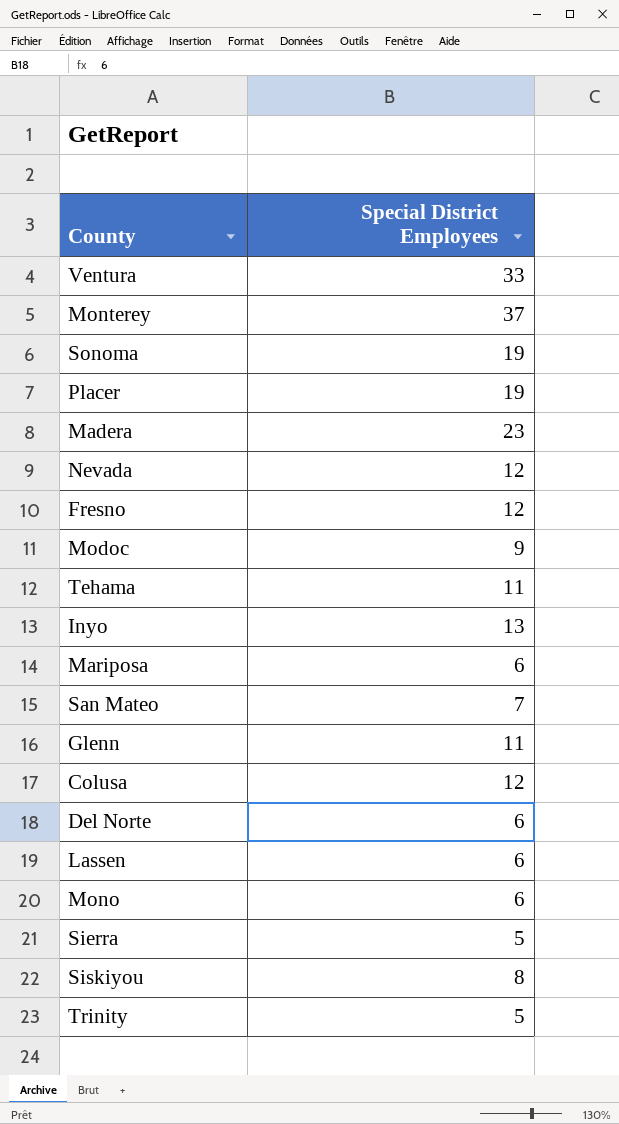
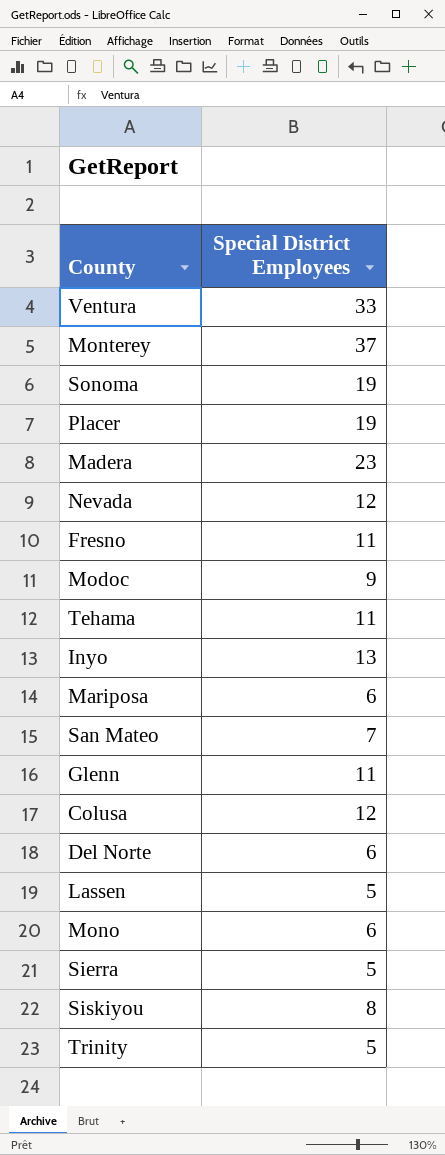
Fresno | Special District Employees: 12 -> 11
Lassen | Special District Employees: 6 -> 5

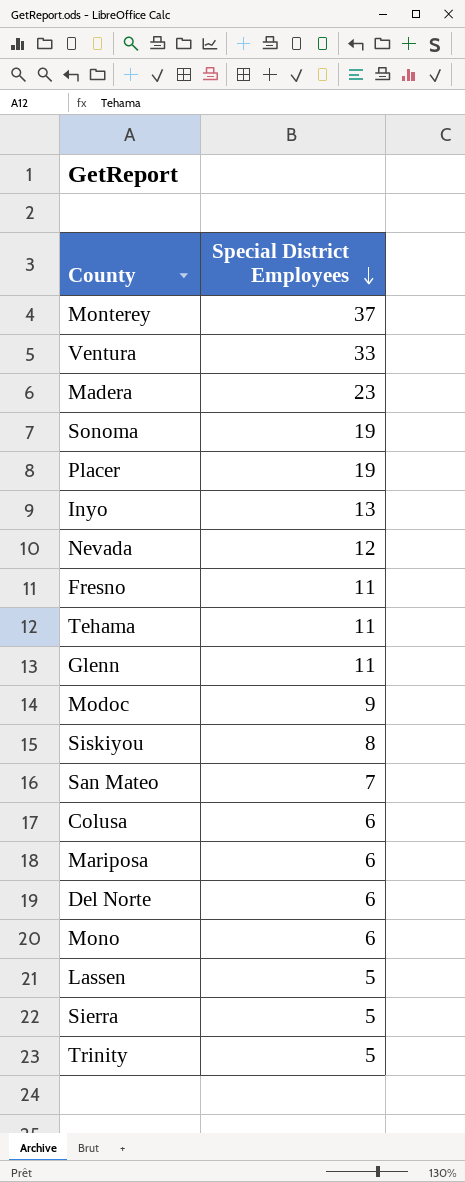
row order: none -> Special District Employees descending
Colusa | Special District Employees: 12 -> 6

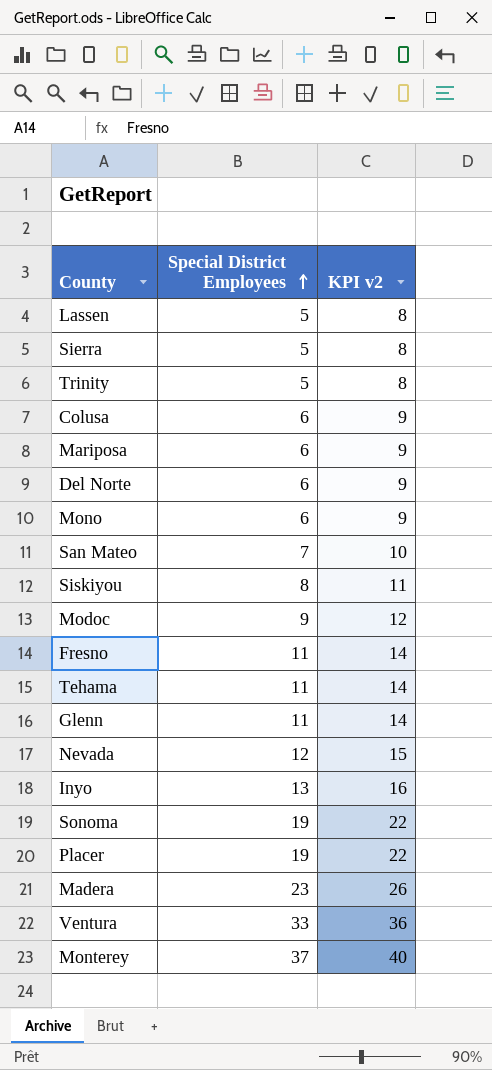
row order: Special District Employees descending -> Special District Employees ascending
column KPI v2 | formula: none -> [Special District Employees] + 3

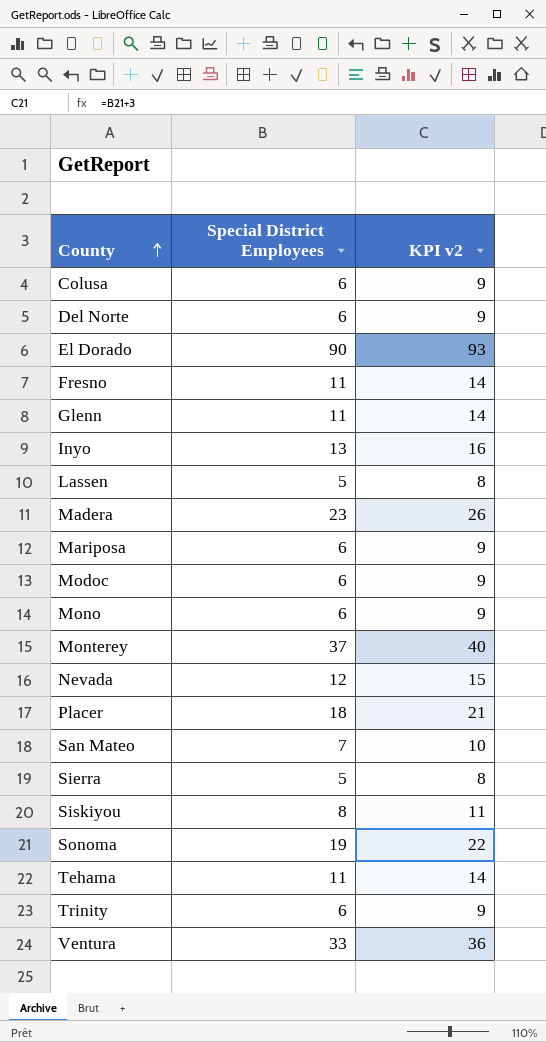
row order: Special District Employees ascending -> County ascending
row El Dorado: none -> 90 | 93
Modoc | Special District Employees: 9 -> 6
Modoc | KPI v2: 12 -> 9
Placer | Special District Employees: 19 -> 18
Placer | KPI v2: 22 -> 21
Trinity | Special District Employees: 5 -> 6
Trinity | KPI v2: 8 -> 9

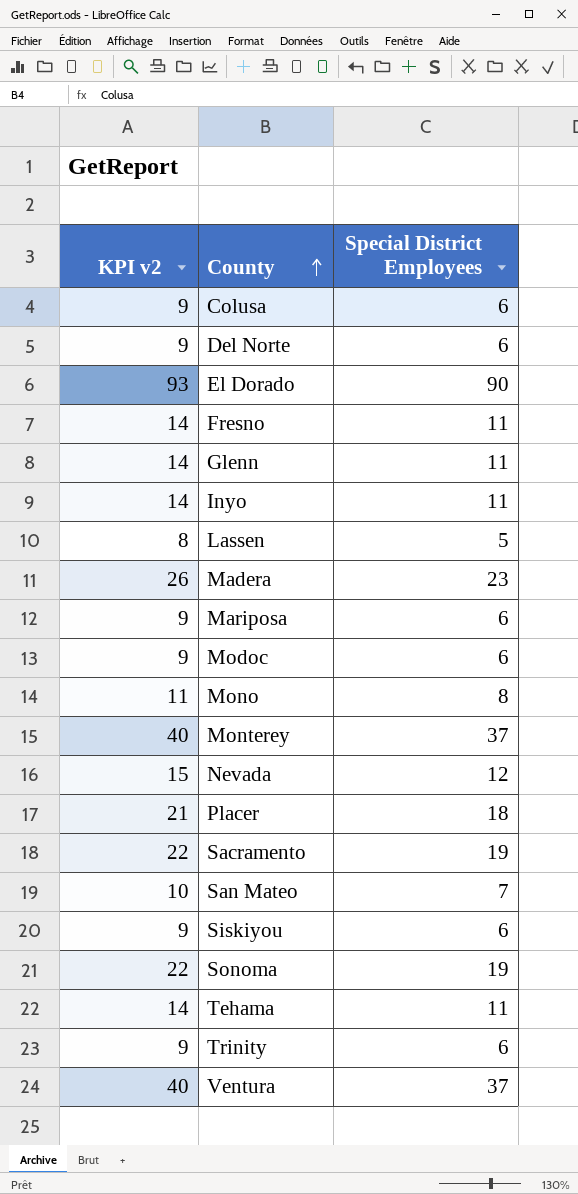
column KPI v2 | position: 3 -> 1
row Sierra: 5 | 8 -> none
Inyo | KPI v2: 16 -> 14
Inyo | Special District Employees: 13 -> 11
Mono | KPI v2: 9 -> 11
Mono | Special District Employees: 6 -> 8
row Sacramento: none -> 22 | 19
Siskiyou | KPI v2: 11 -> 9
Siskiyou | Special District Employees: 8 -> 6
Ventura | KPI v2: 36 -> 40
Ventura | Special District Employees: 33 -> 37

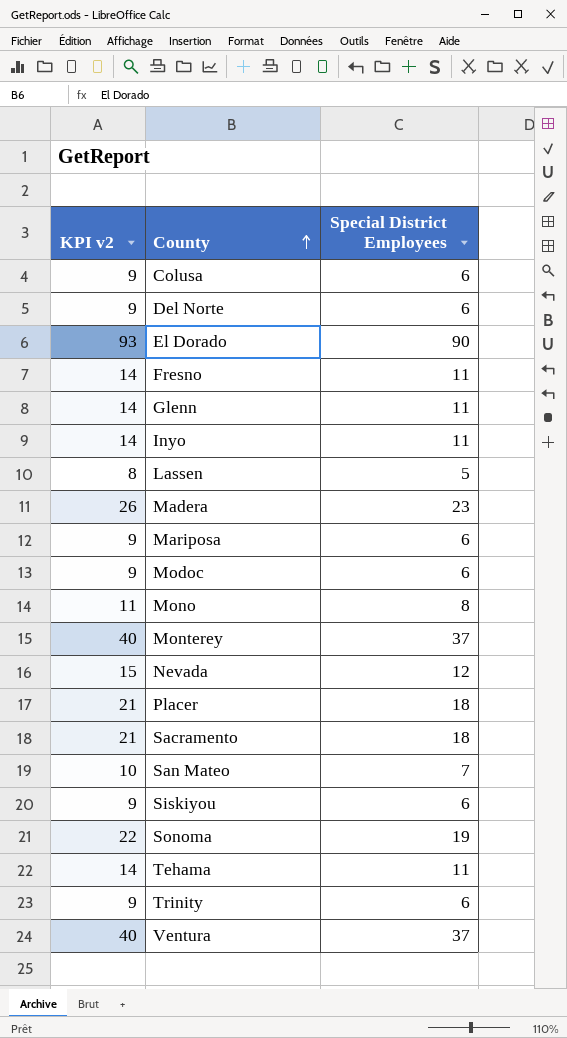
Sacramento | KPI v2: 22 -> 21
Sacramento | Special District Employees: 19 -> 18

